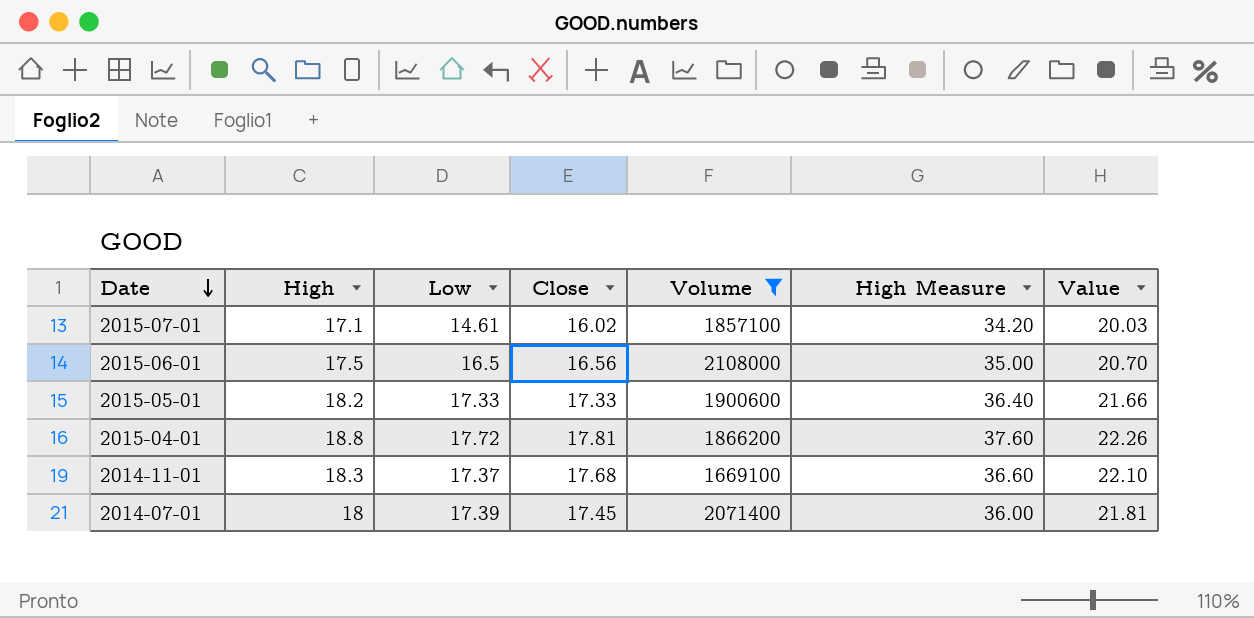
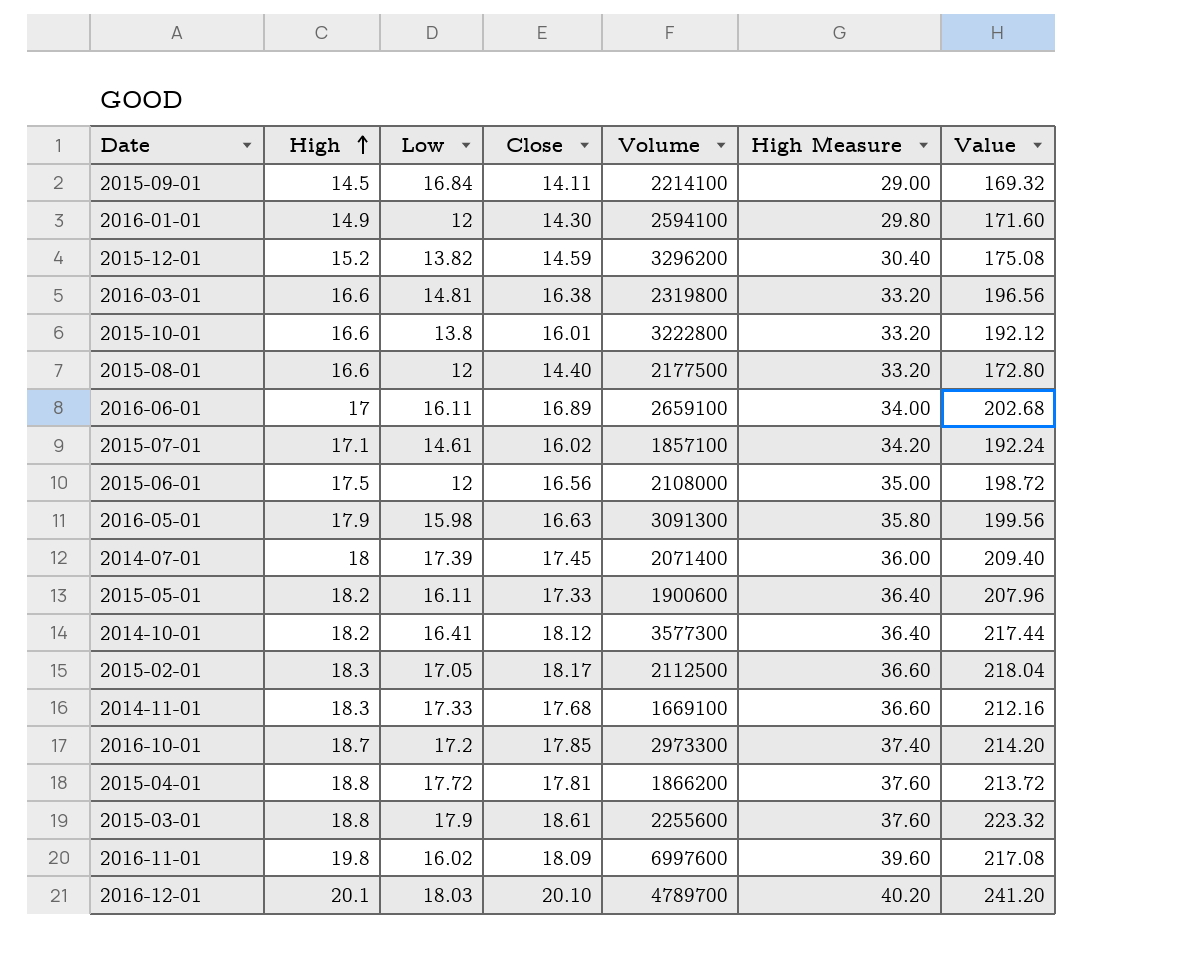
filter: Volume <= 2108000 -> none
row order: Date descending -> High ascending
column Value | formula: [Close] * 1.25 -> [Close] * 12
2015-06-01 | Low: 16.5 -> 12
2015-05-01 | Low: 17.33 -> 16.11
2014-11-01 | Low: 17.37 -> 17.33

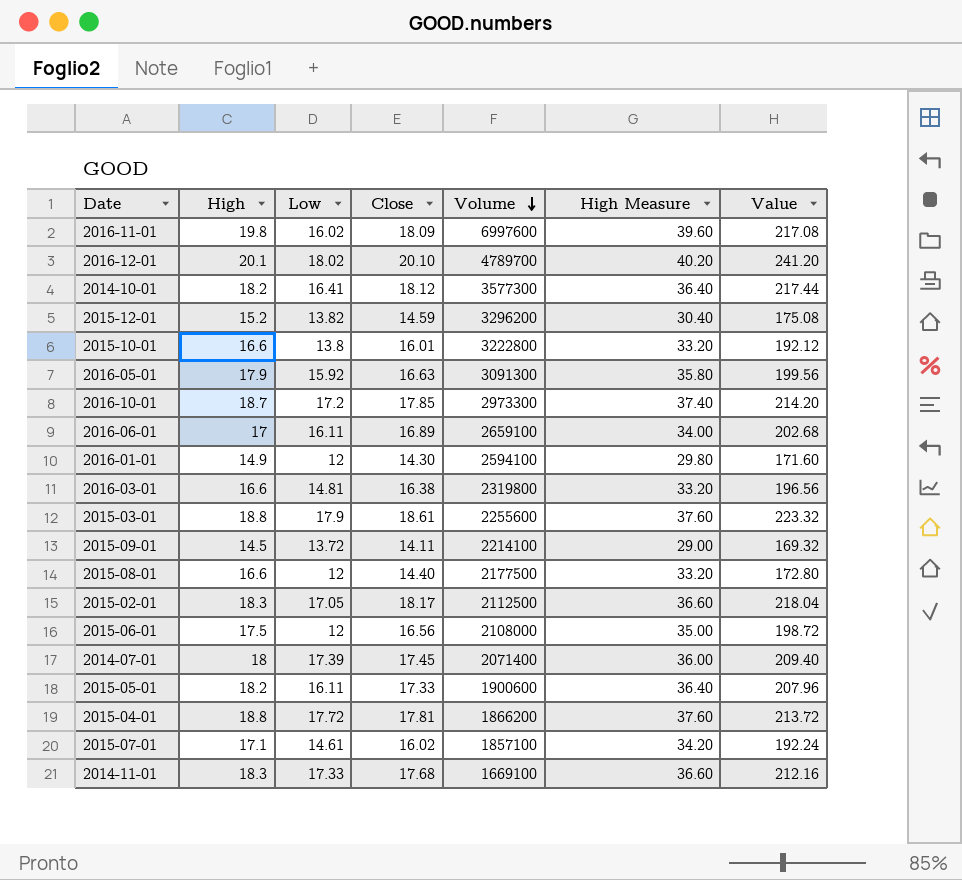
row order: High ascending -> Volume descending
2016-12-01 | Low: 18.03 -> 18.02
2016-05-01 | Low: 15.98 -> 15.92
2015-09-01 | Low: 16.84 -> 13.72

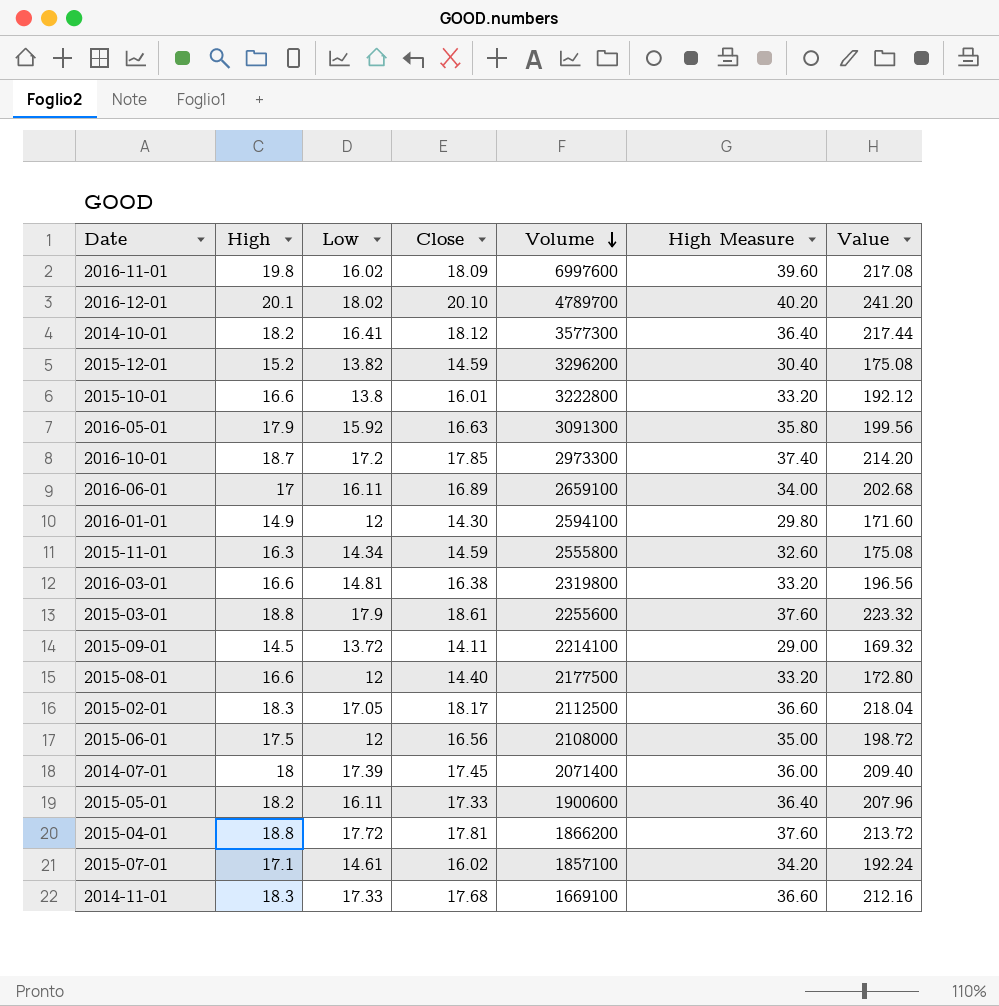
row 2015-11-01: none -> 16.3 | 14.34 | 14.59 | 2555800 | 32.60 | 175.08

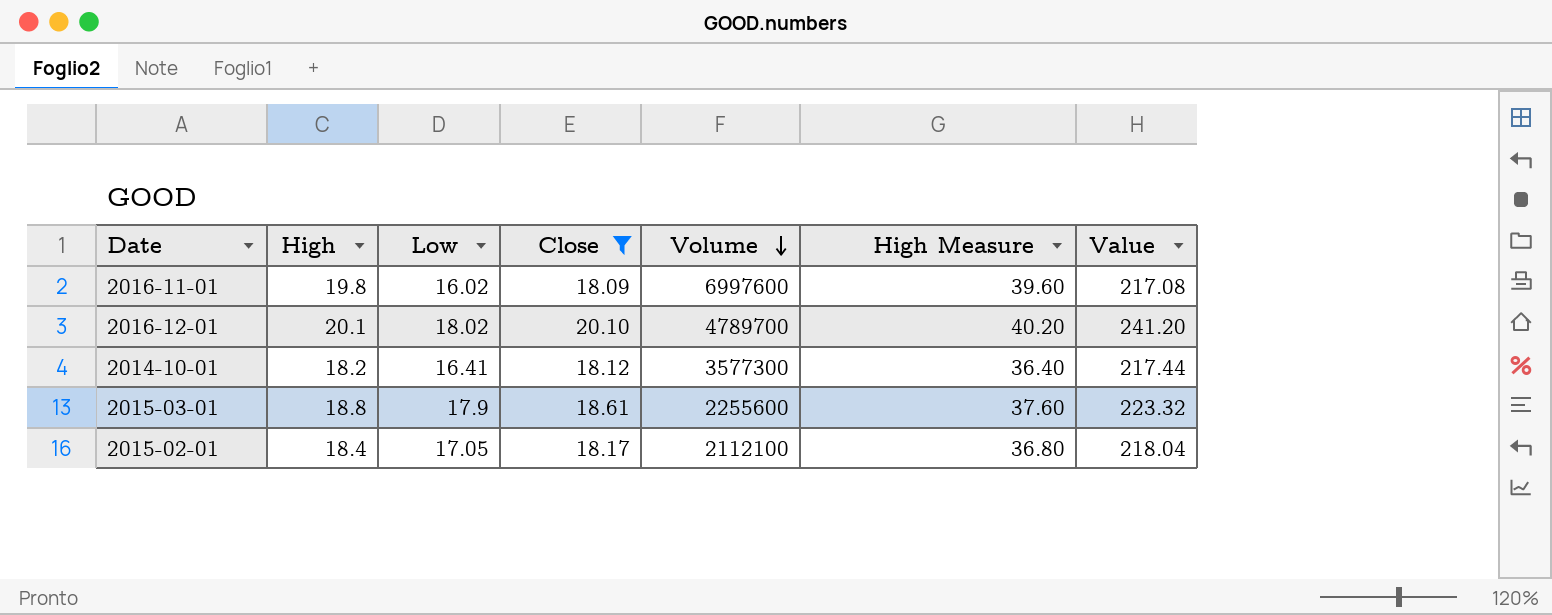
filter: none -> Close >= 18.09
2015-02-01 | High: 18.3 -> 18.4
2015-02-01 | Volume: 2112500 -> 2112100
2015-02-01 | High Measure: 36.60 -> 36.80

